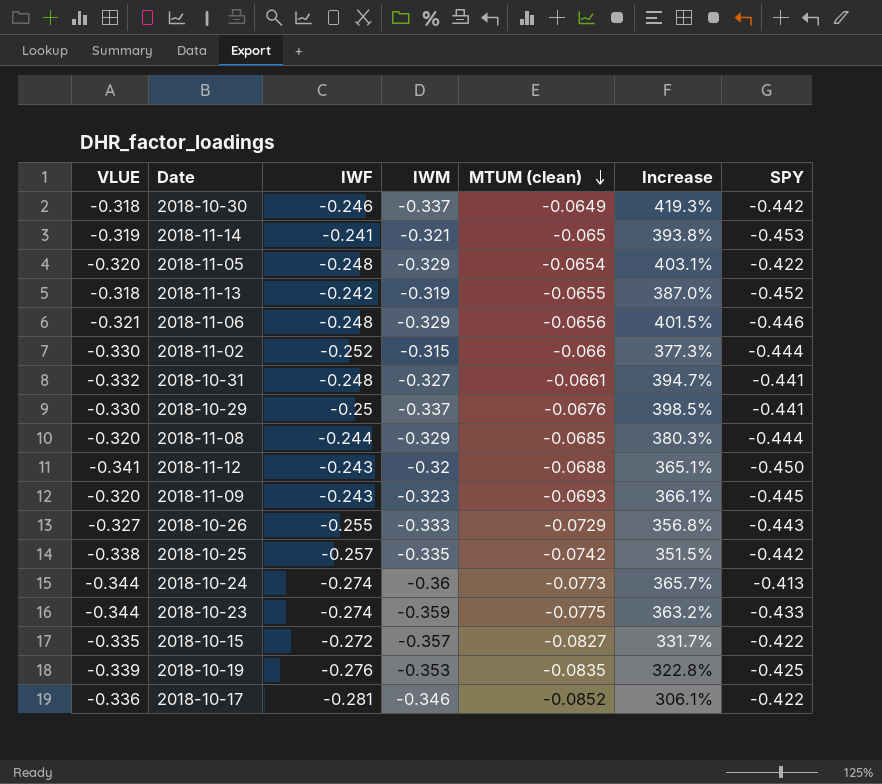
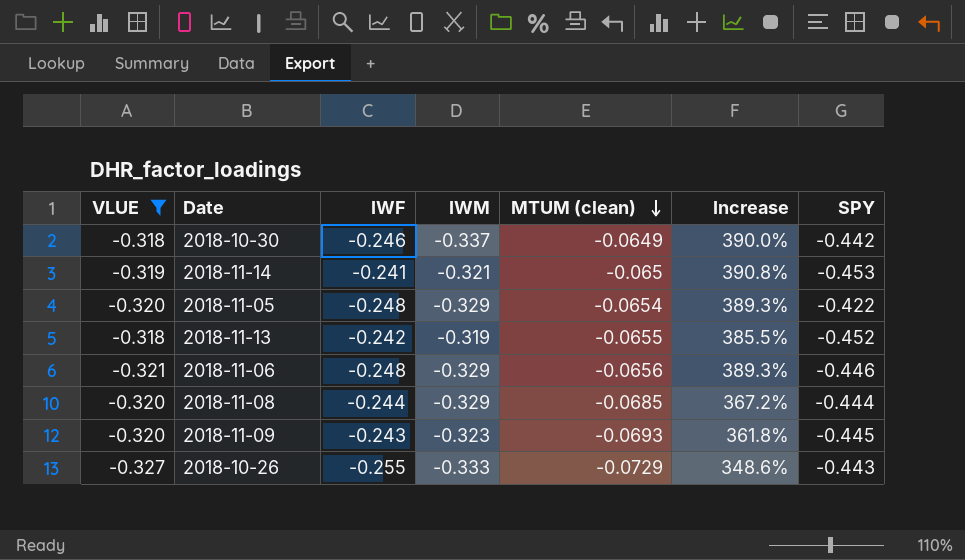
filter: none -> VLUE >= -0.327
column Increase | formula: ([IWM] - [MTUM (clean)]) / [MTUM (clean)] -> ([VLUE] - [MTUM (clean)]) / [MTUM (clean)]

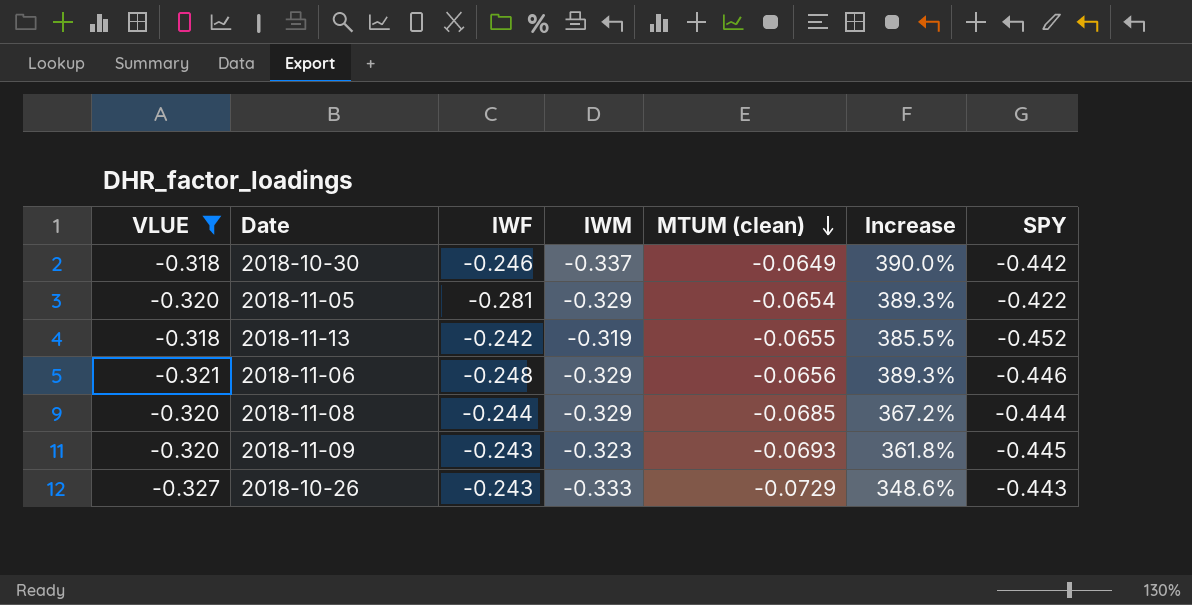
row 2018-11-14: -0.319 | -0.241 | -0.321 | -0.065 | 390.8% | -0.453 -> none
2018-11-05 | IWF: -0.248 -> -0.281
2018-10-26 | IWF: -0.255 -> -0.243

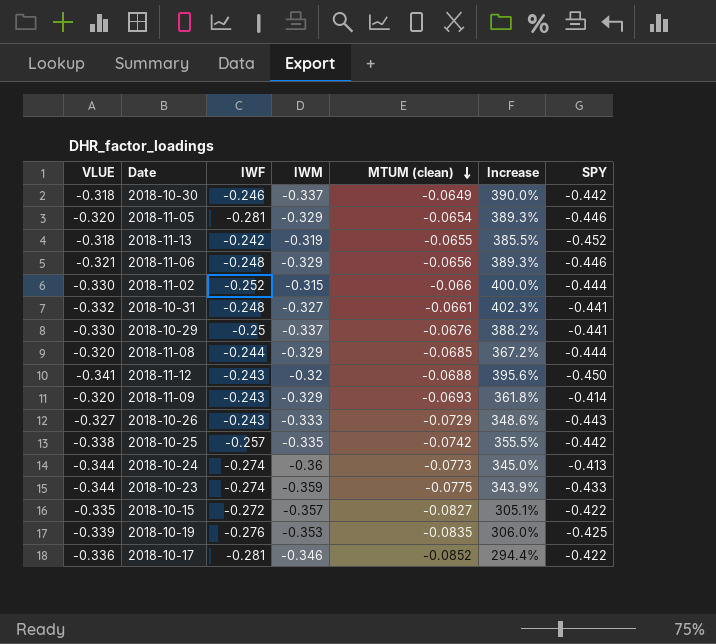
filter: VLUE >= -0.327 -> none
2018-11-05 | SPY: -0.422 -> -0.446
2018-11-09 | IWM: -0.323 -> -0.329
2018-11-09 | SPY: -0.445 -> -0.414

